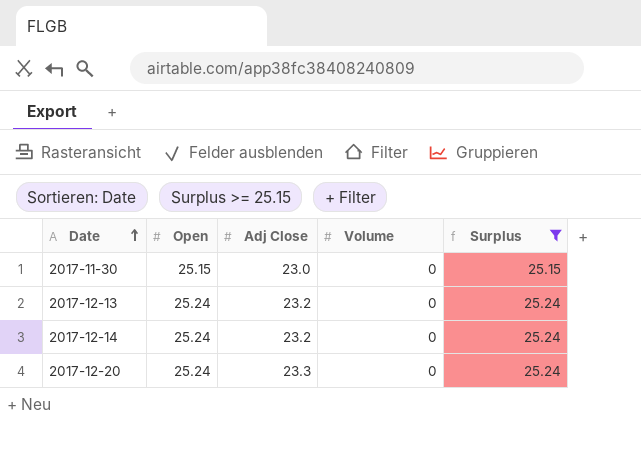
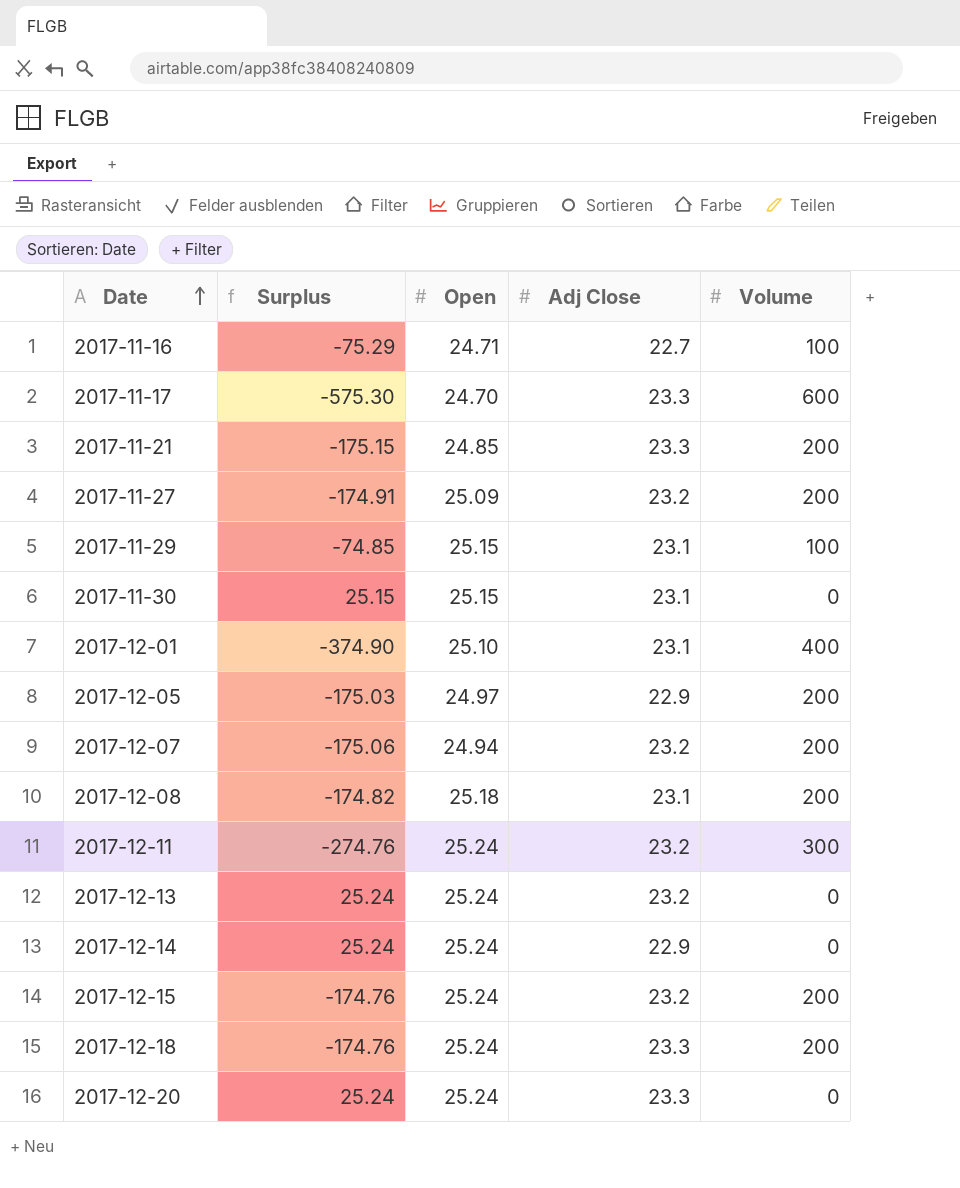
filter: Surplus >= 25.15 -> none
column Surplus | position: 5 -> 2
2017-11-30 | Adj Close: 23.0 -> 23.1
2017-12-14 | Adj Close: 23.2 -> 22.9

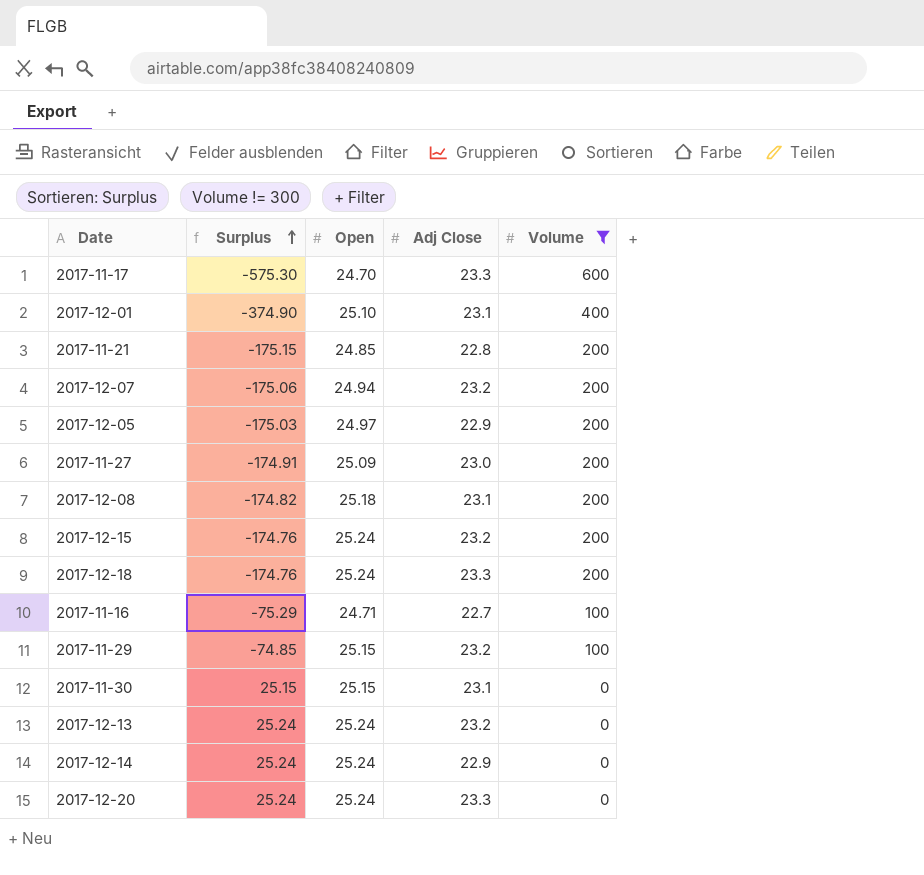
filter: none -> Volume != 300
row order: Date ascending -> Surplus ascending
2017-11-21 | Adj Close: 23.3 -> 22.8
2017-11-27 | Adj Close: 23.2 -> 23.0
2017-11-29 | Adj Close: 23.1 -> 23.2

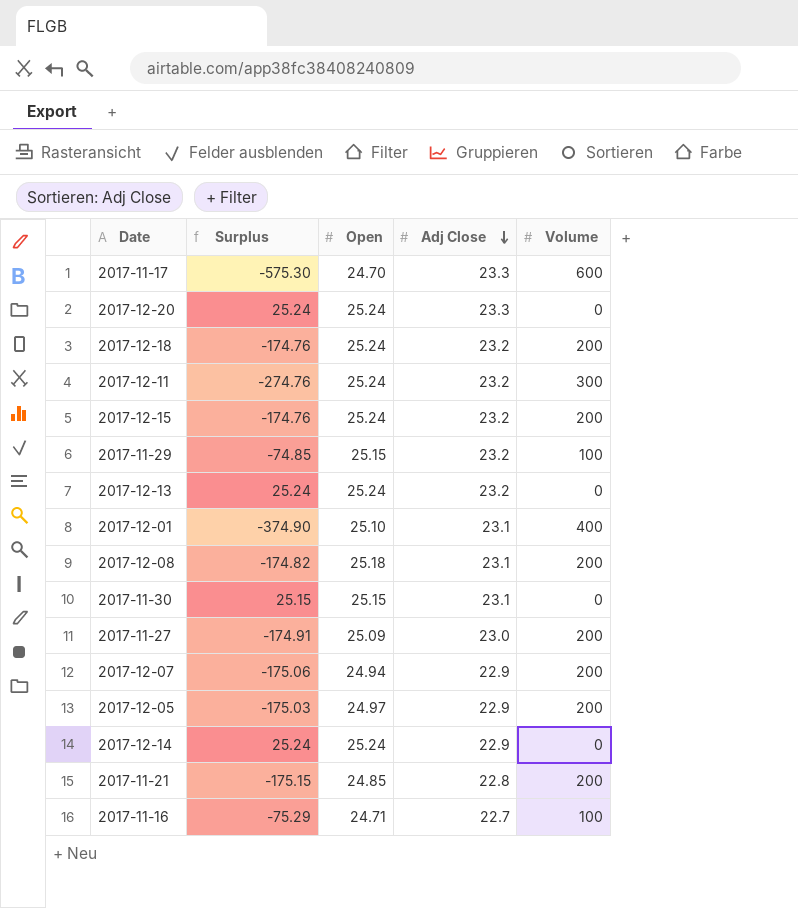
filter: Volume != 300 -> none
row order: Surplus ascending -> Adj Close descending
2017-12-18 | Adj Close: 23.3 -> 23.2
2017-12-07 | Adj Close: 23.2 -> 22.9

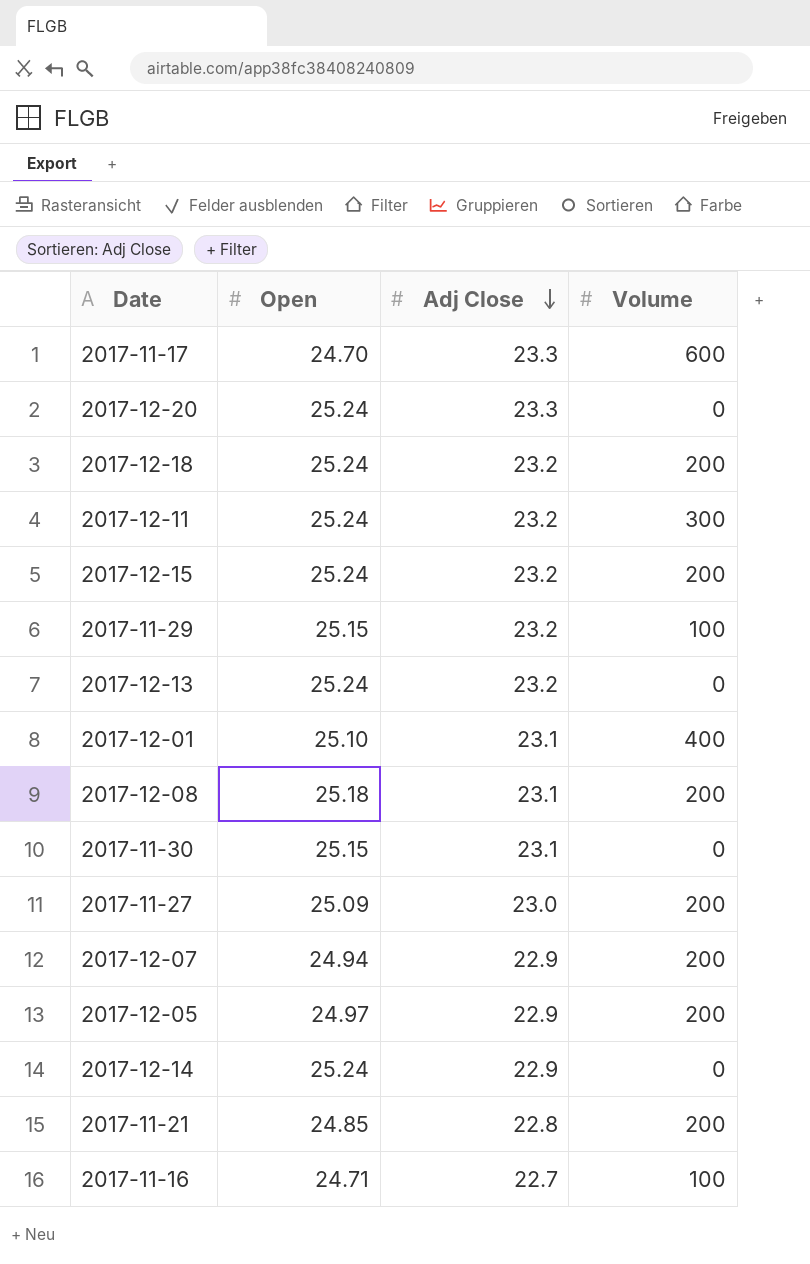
column Surplus | formula: [Open] - [Volume] -> none

